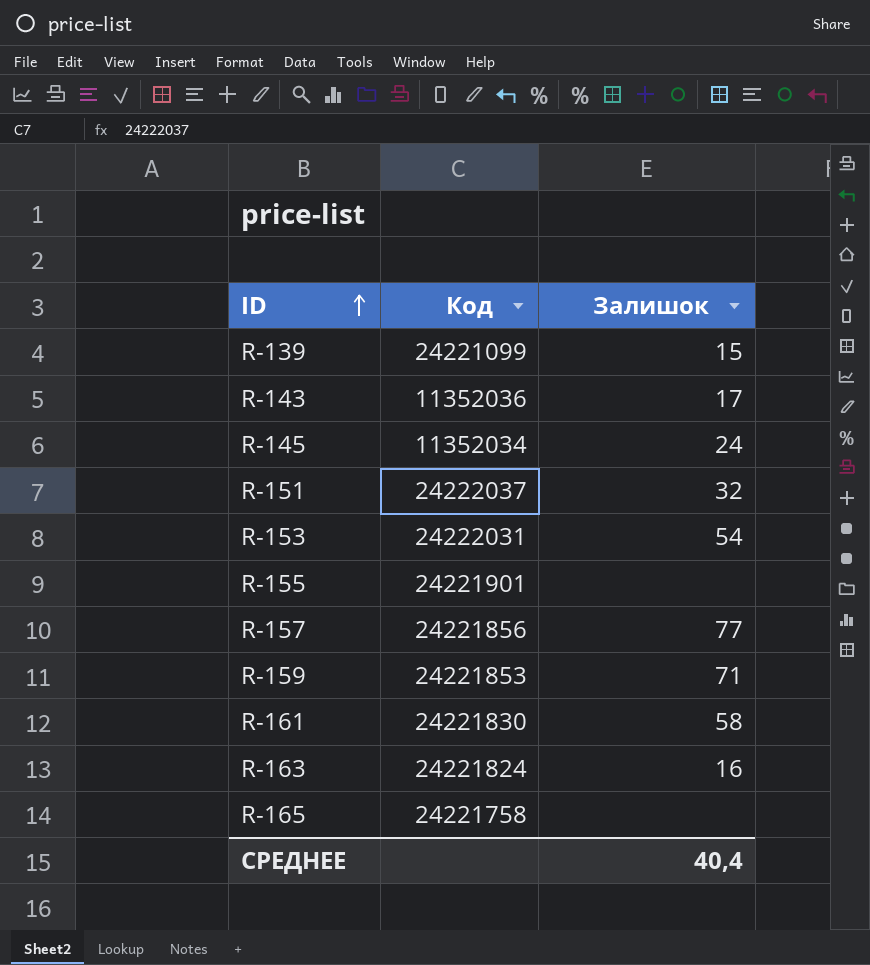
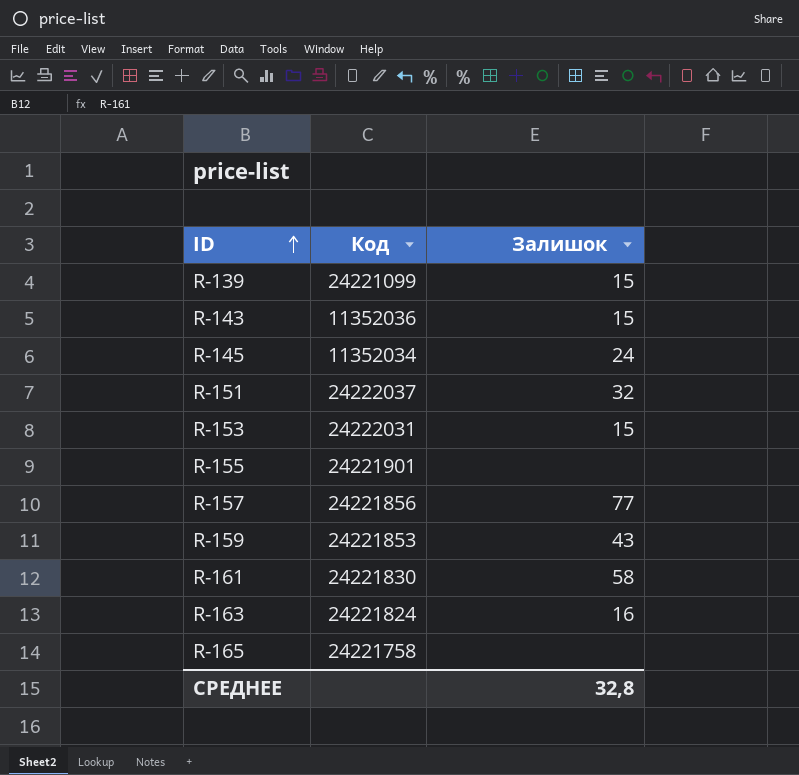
R-143 | Залишок: 17 -> 15
R-153 | Залишок: 54 -> 15
R-159 | Залишок: 71 -> 43
СРЕДНЕЕ | Залишок: 40,4 -> 32,8

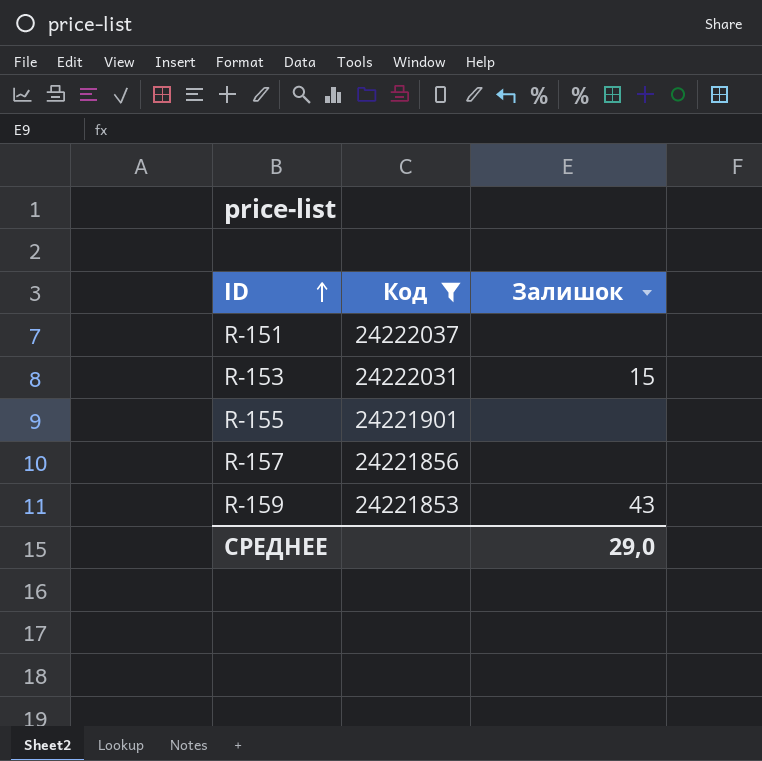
filter: none -> Код >= 24221853
R-151 | Залишок: 32 -> none
R-157 | Залишок: 77 -> none
СРЕДНЕЕ | Залишок: 32,8 -> 29,0

